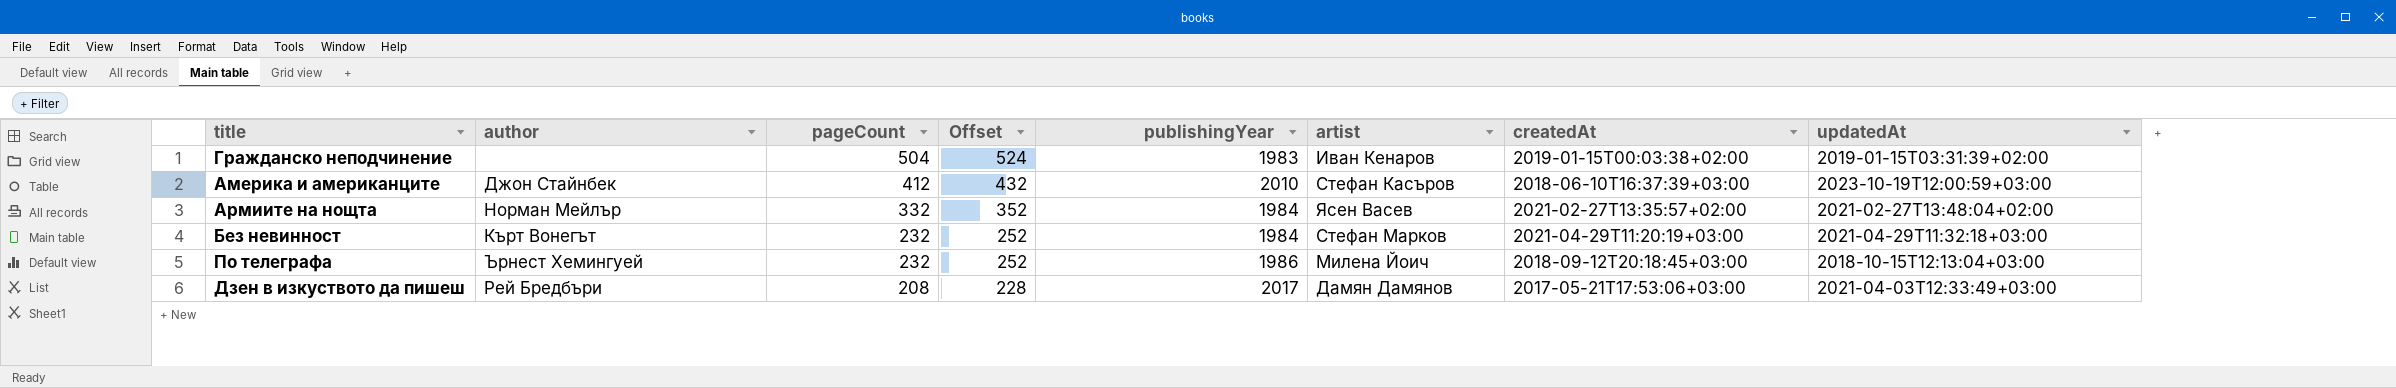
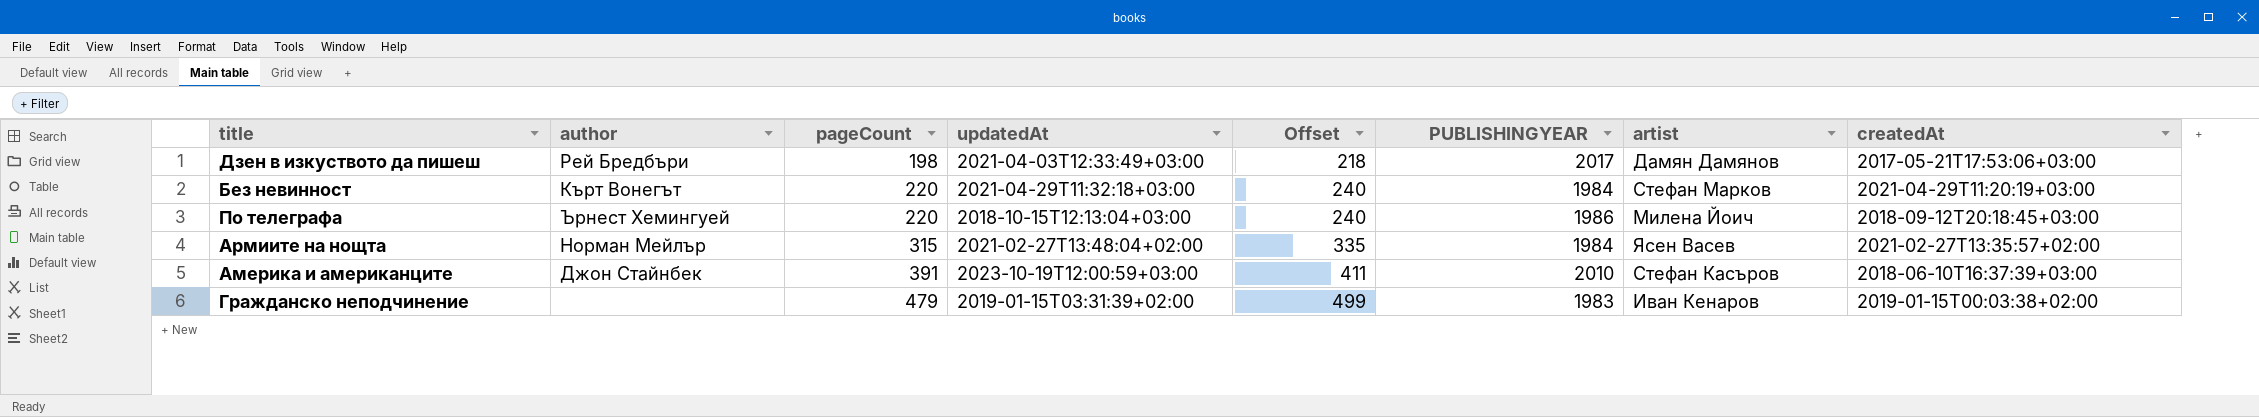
row order: pageCount descending -> pageCount ascending
column updatedAt | position: 8 -> 4
column name: publishingYear -> PUBLISHINGYEAR
Дзен в изкуството да пишеш | pageCount: 208 -> 198
Дзен в изкуството да пишеш | Offset: 228 -> 218
Без невинност | pageCount: 232 -> 220
Без невинност | Offset: 252 -> 240
По телеграфа | pageCount: 232 -> 220
По телеграфа | Offset: 252 -> 240
Армиите на нощта | pageCount: 332 -> 315
Армиите на нощта | Offset: 352 -> 335
Америка и американците | pageCount: 412 -> 391
Америка и американците | Offset: 432 -> 411
Гражданско неподчинение | pageCount: 504 -> 479
Гражданско неподчинение | Offset: 524 -> 499

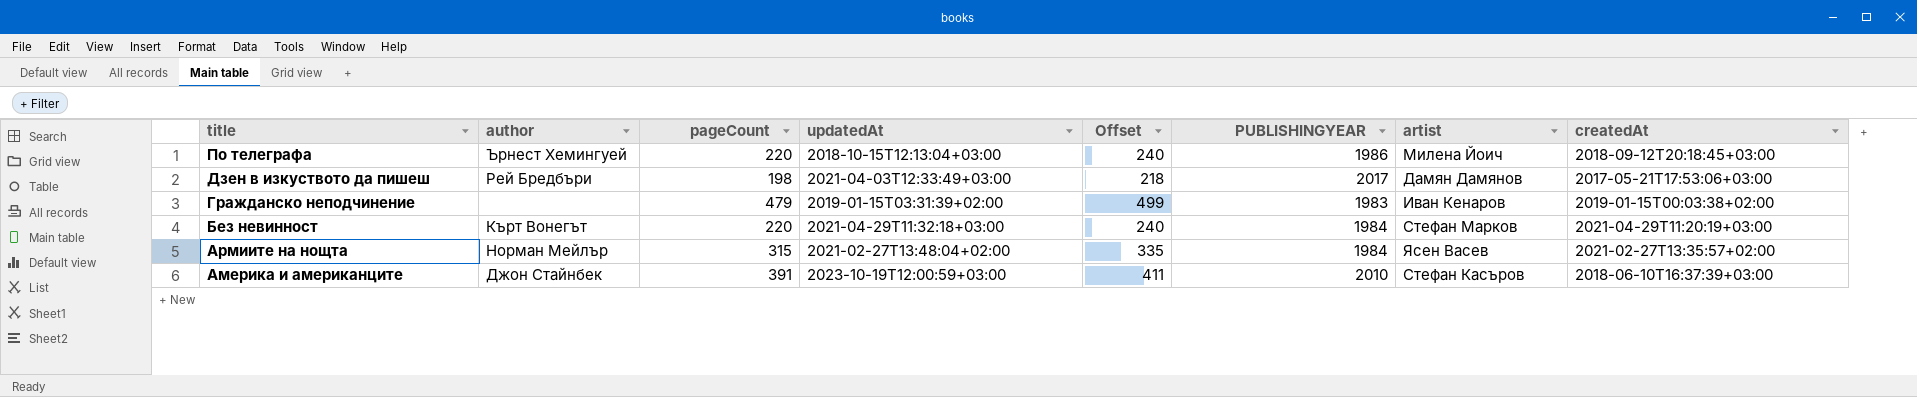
row order: pageCount ascending -> title descending

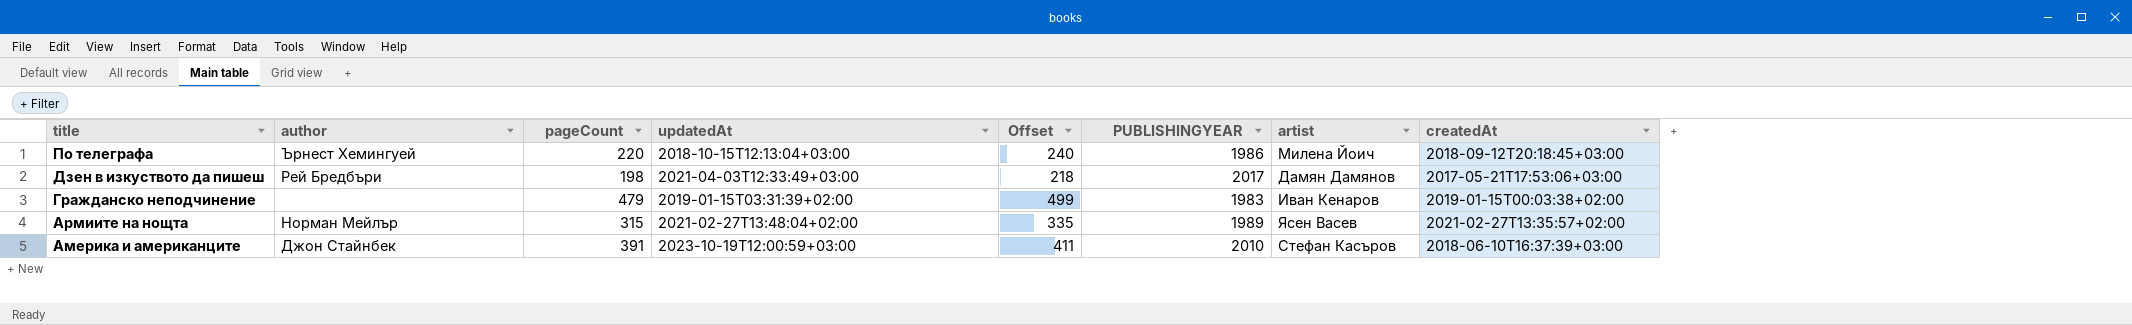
row Без невинност: Кърт Вонегът | 220 | 2021-04-29T11:32:18+03:00 | 240 | 1984 | Стефан Марков | 2021-04-29T11:20:19+03:00 -> none
Армиите на нощта | PUBLISHINGYEAR: 1984 -> 1989

